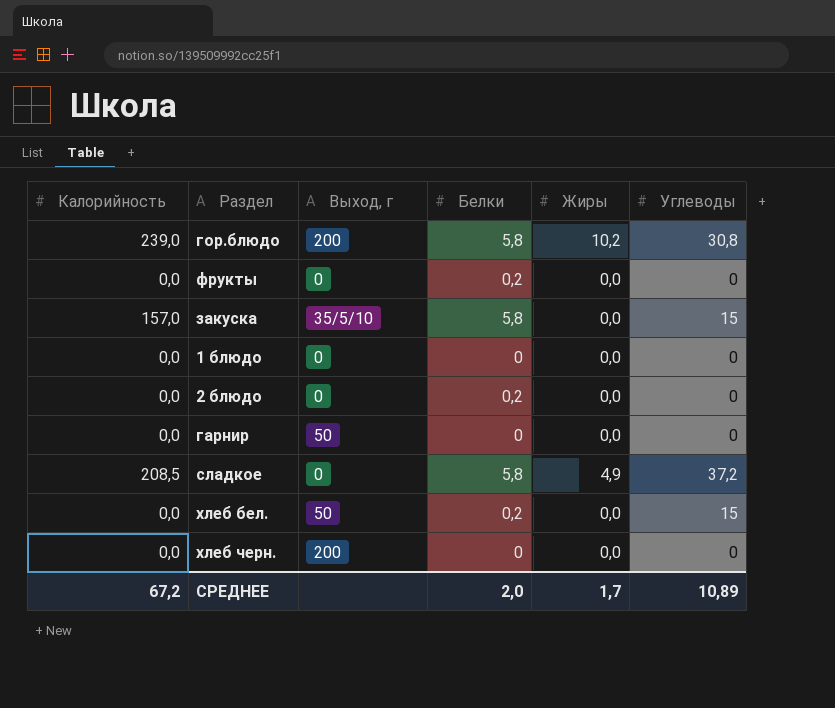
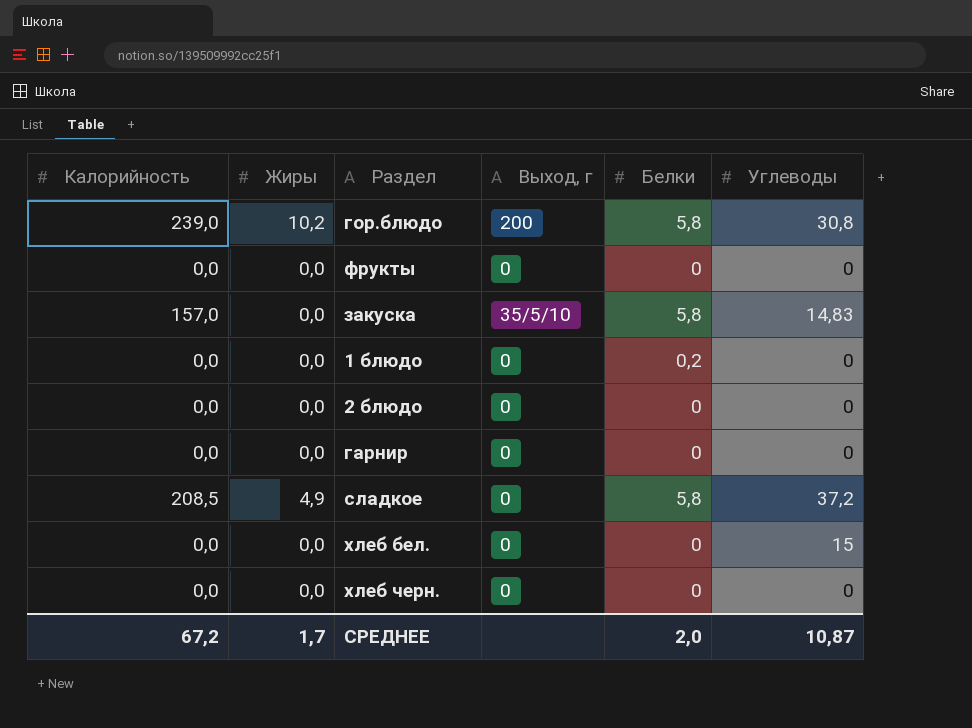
column Жиры | position: 5 -> 2
фрукты | Белки: 0,2 -> 0
закуска | Углеводы: 15 -> 14,83
1 блюдо | Белки: 0 -> 0,2
2 блюдо | Белки: 0,2 -> 0
гарнир | Выход, г: 50 -> 0
хлеб бел. | Выход, г: 50 -> 0
хлеб бел. | Белки: 0,2 -> 0
хлеб черн. | Выход, г: 200 -> 0
СРЕДНЕЕ | Углеводы: 10,89 -> 10,87

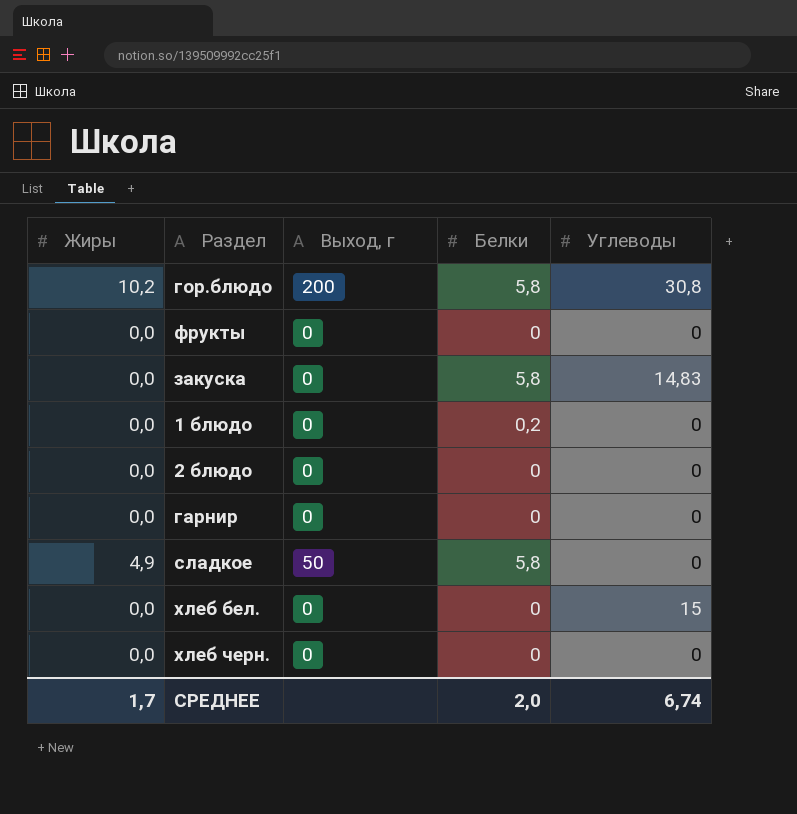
column Калорийность | position: 1 -> none
закуска | Выход, г: 35/5/10 -> 0
сладкое | Выход, г: 0 -> 50
сладкое | Углеводы: 37,2 -> 0
СРЕДНЕЕ | Углеводы: 10,87 -> 6,74

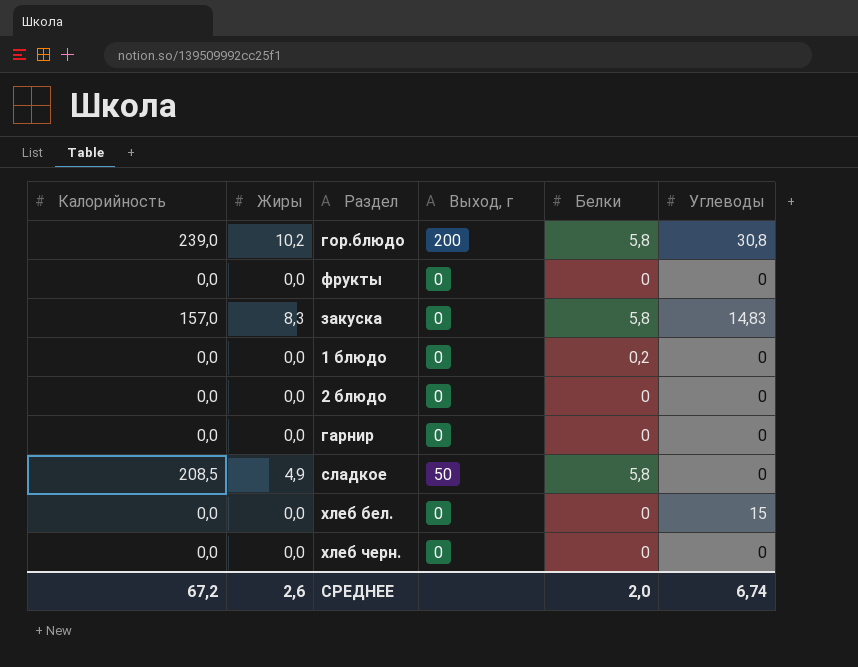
column Калорийность | position: none -> 1
закуска | Жиры: 0,0 -> 8,3
СРЕДНЕЕ | Жиры: 1,7 -> 2,6

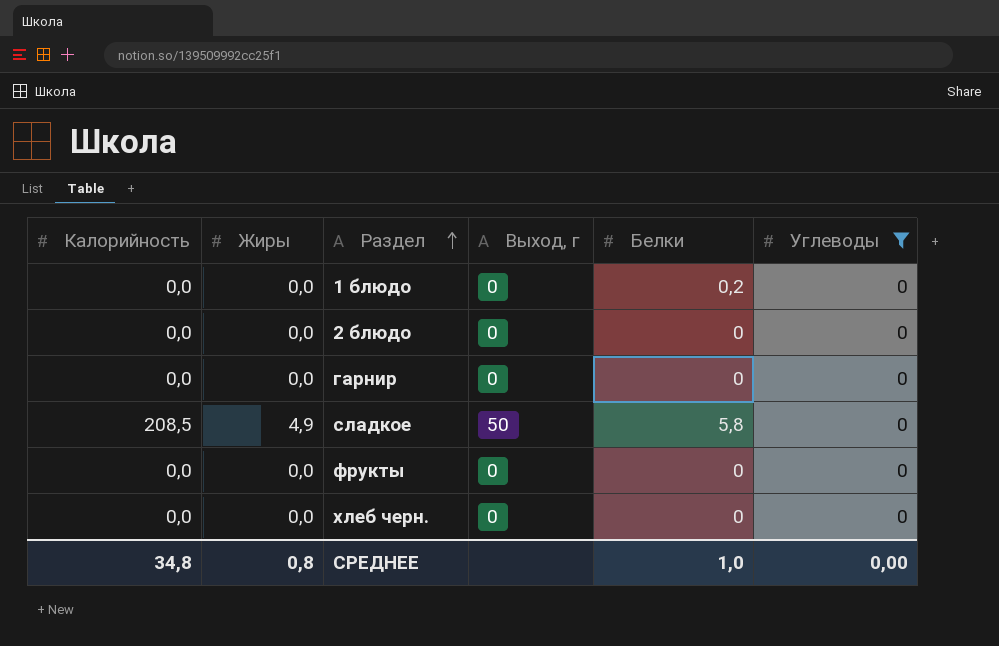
filter: none -> Углеводы = 0
row order: none -> Раздел ascending
СРЕДНЕЕ | Калорийность: 67,2 -> 34,8
СРЕДНЕЕ | Жиры: 2,6 -> 0,8
СРЕДНЕЕ | Белки: 2,0 -> 1,0
СРЕДНЕЕ | Углеводы: 6,74 -> 0,00

